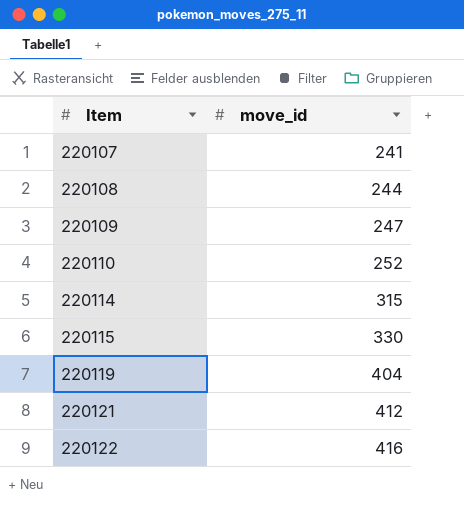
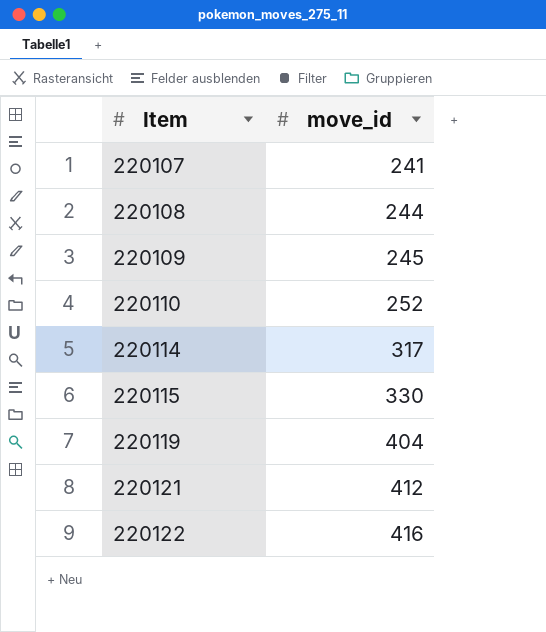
220109 | move_id: 247 -> 245
220114 | move_id: 315 -> 317

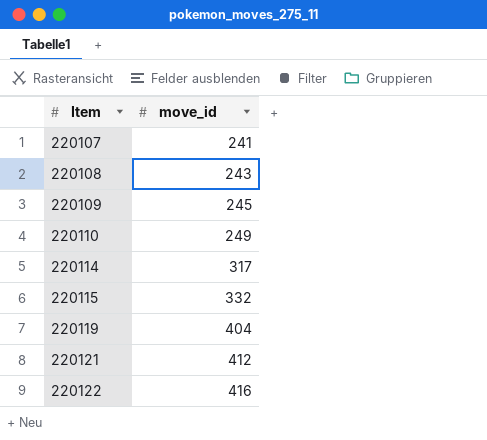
220108 | move_id: 244 -> 243
220110 | move_id: 252 -> 249
220115 | move_id: 330 -> 332

